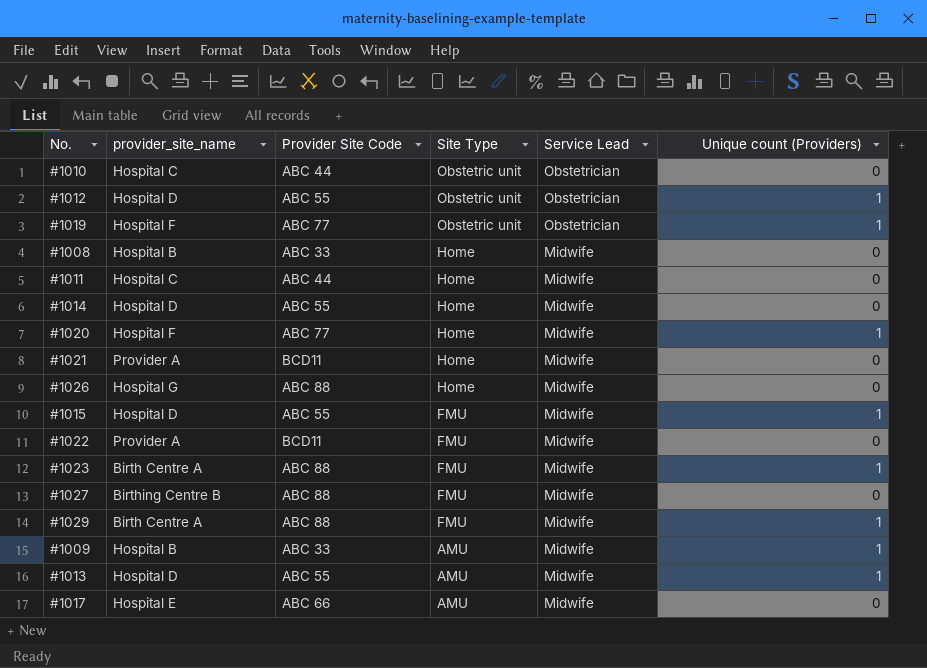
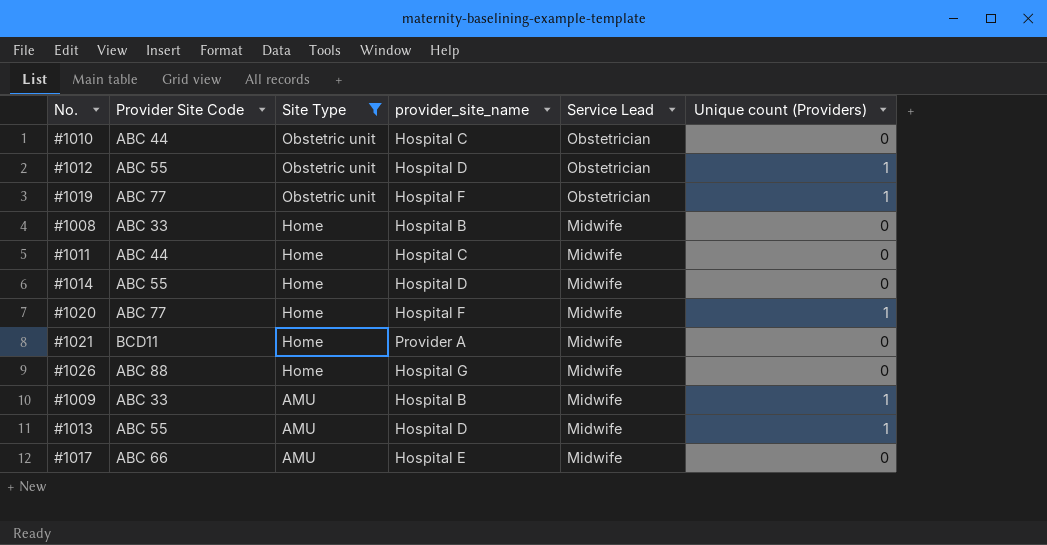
filter: none -> Site Type != FMU
column provider_site_name | position: 2 -> 4

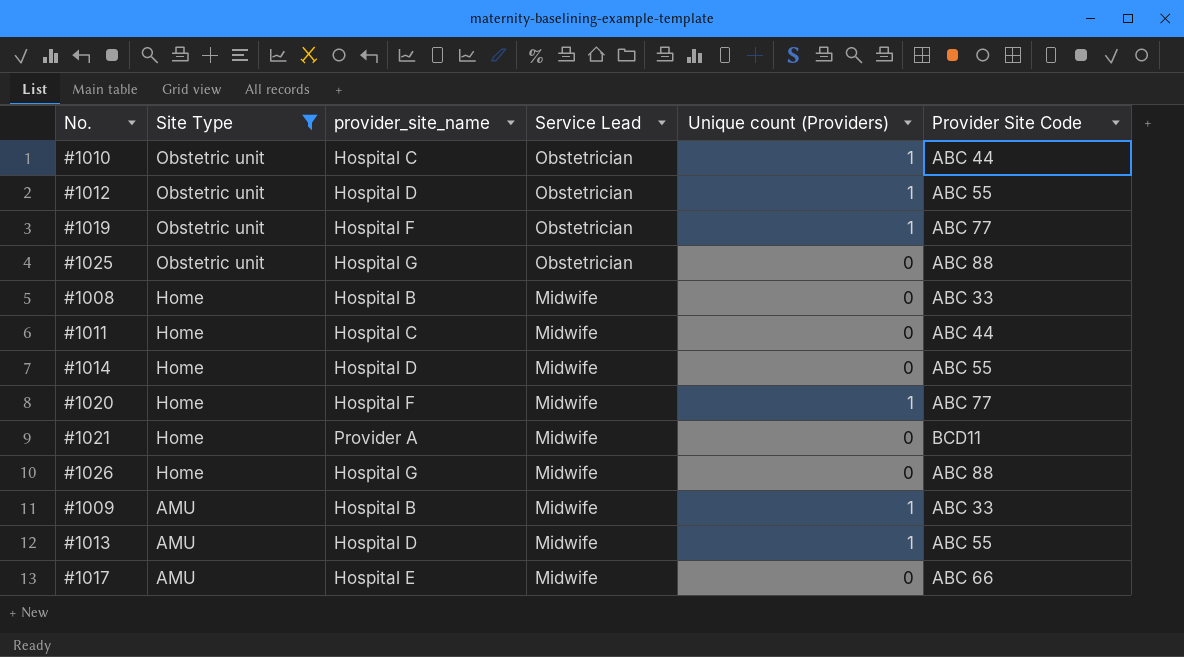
column Provider Site Code | position: 2 -> 6
#1010 | Unique count (Providers): 0 -> 1
row #1025: none -> Obstetric unit | Hospital G | Obstetrician | 0 | ABC 88

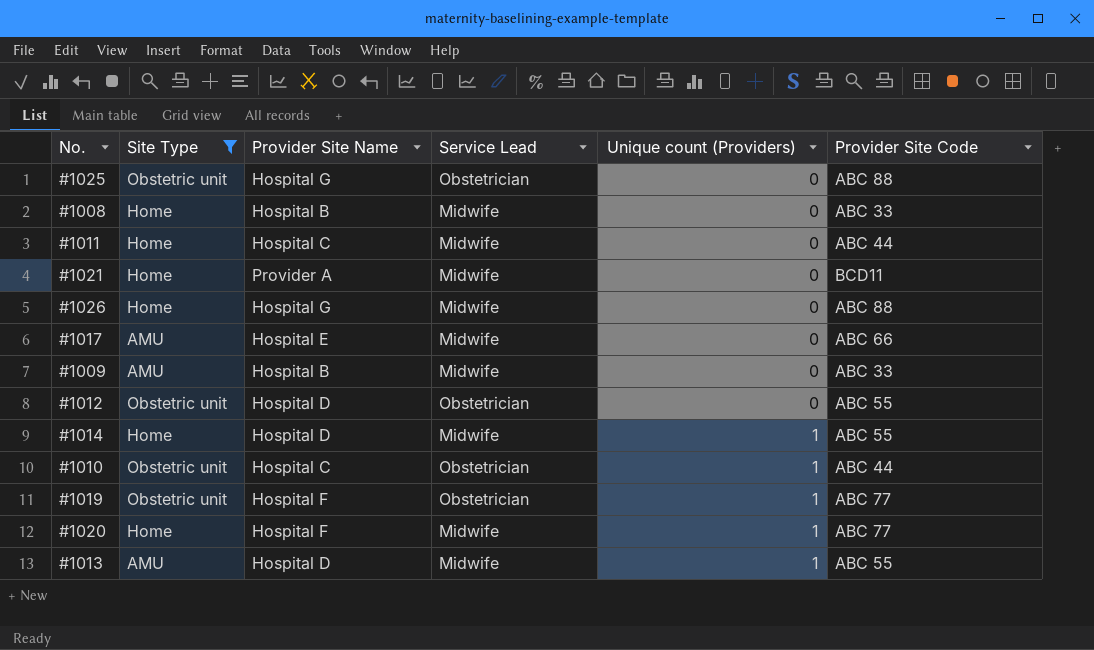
row order: Site Type descending -> Unique count (Providers) ascending
column name: provider_site_name -> Provider Site Name
#1009 | Unique count (Providers): 1 -> 0
#1012 | Unique count (Providers): 1 -> 0
#1014 | Unique count (Providers): 0 -> 1

